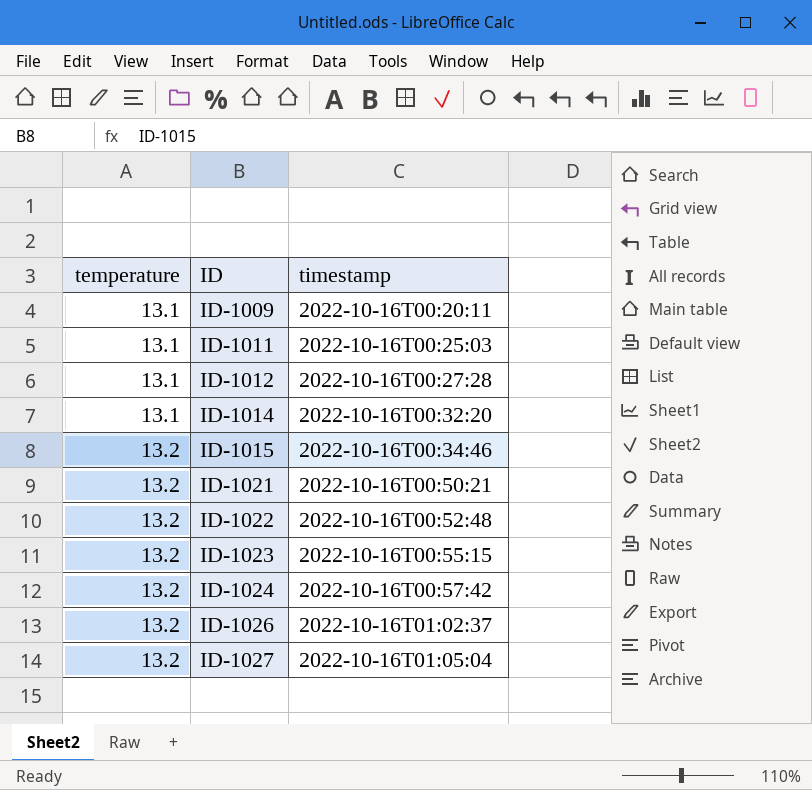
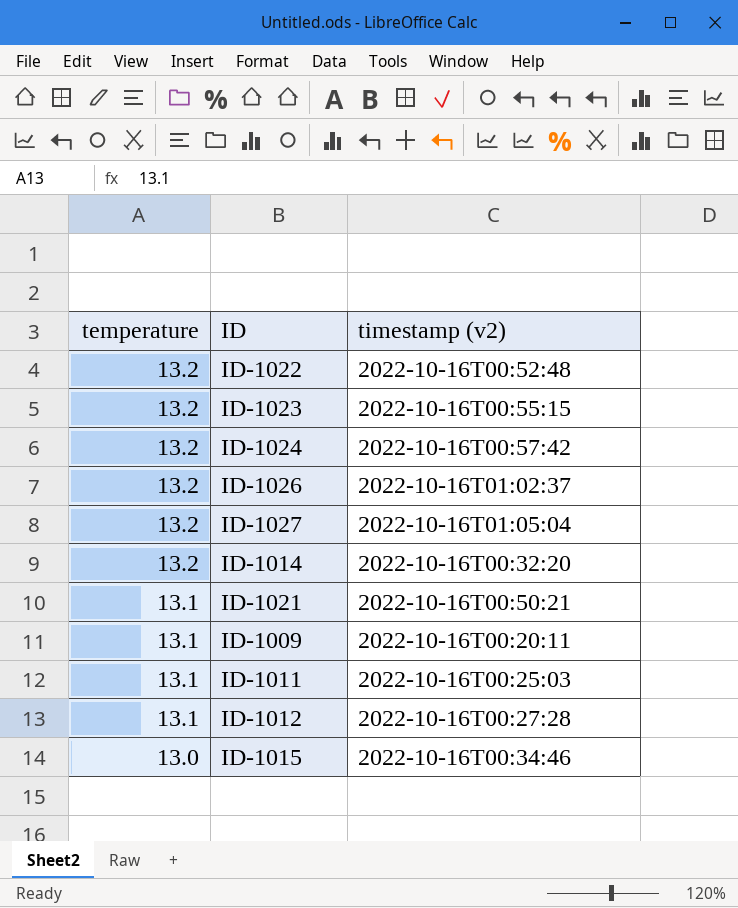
row order: temperature ascending -> temperature descending
column name: timestamp -> timestamp (v2)
ID-1014 | temperature: 13.1 -> 13.2
ID-1021 | temperature: 13.2 -> 13.1
ID-1015 | temperature: 13.2 -> 13.0

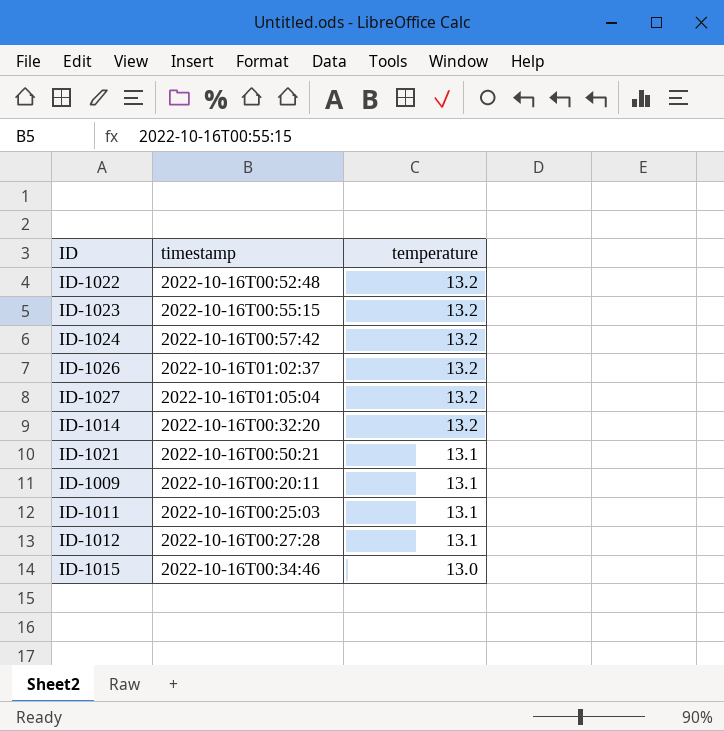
column name: timestamp (v2) -> timestamp
column temperature | position: 1 -> 3

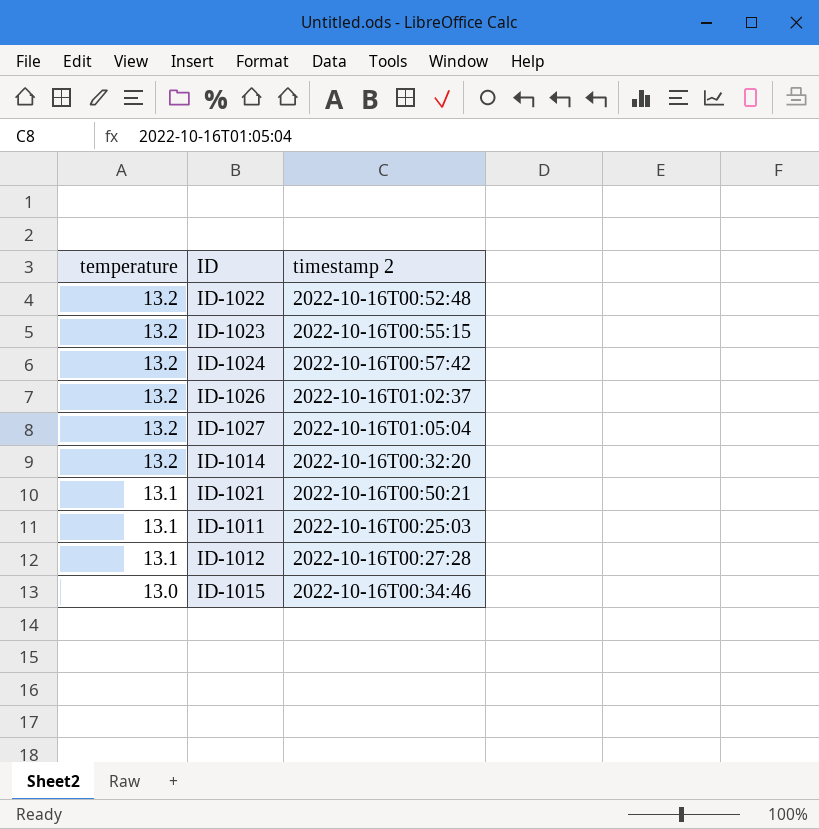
column temperature | position: 3 -> 1
column name: timestamp -> timestamp 2
row ID-1009: 2022-10-16T00:20:11 | 13.1 -> none

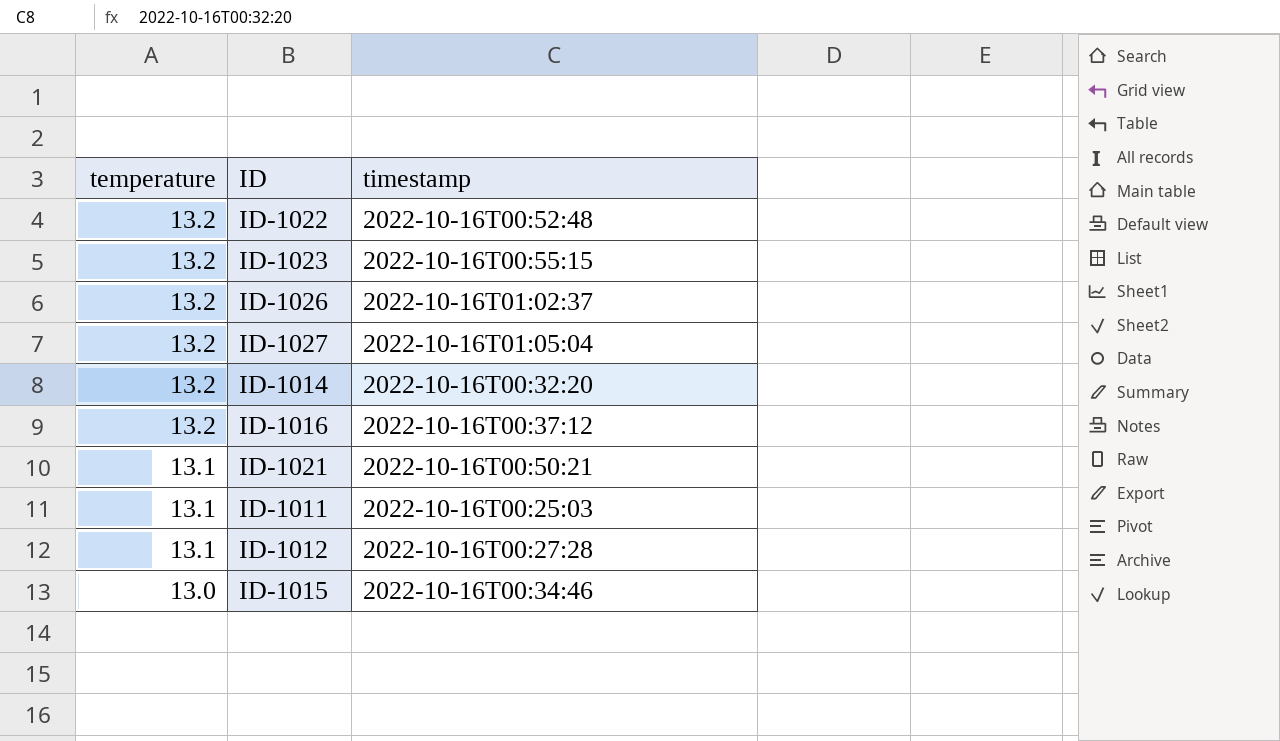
column name: timestamp 2 -> timestamp
row ID-1024: 13.2 | 2022-10-16T00:57:42 -> none
row ID-1016: none -> 13.2 | 2022-10-16T00:37:12

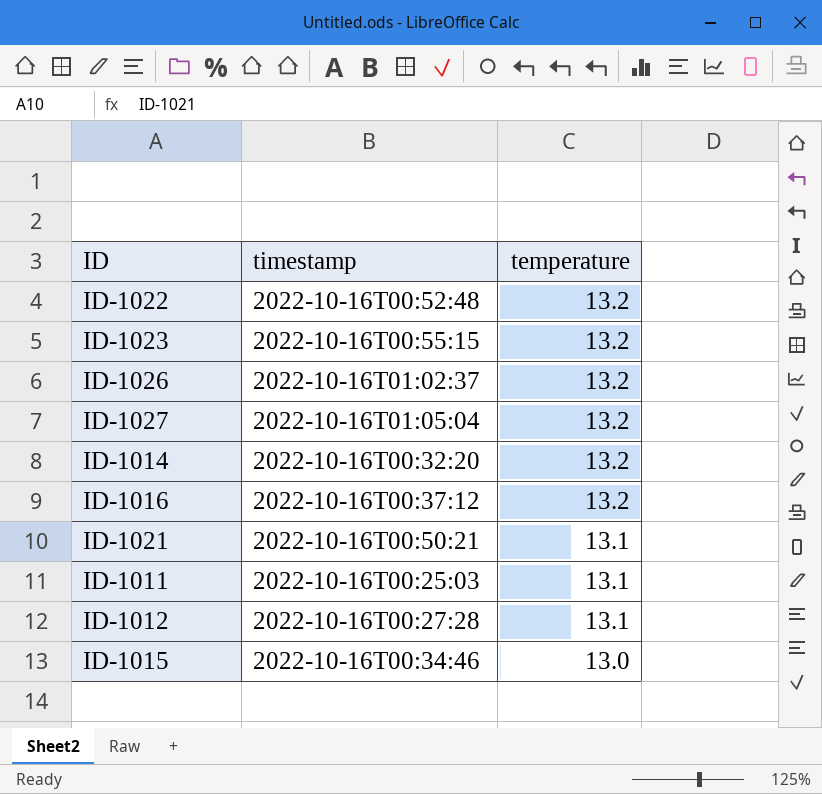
column temperature | position: 1 -> 3

